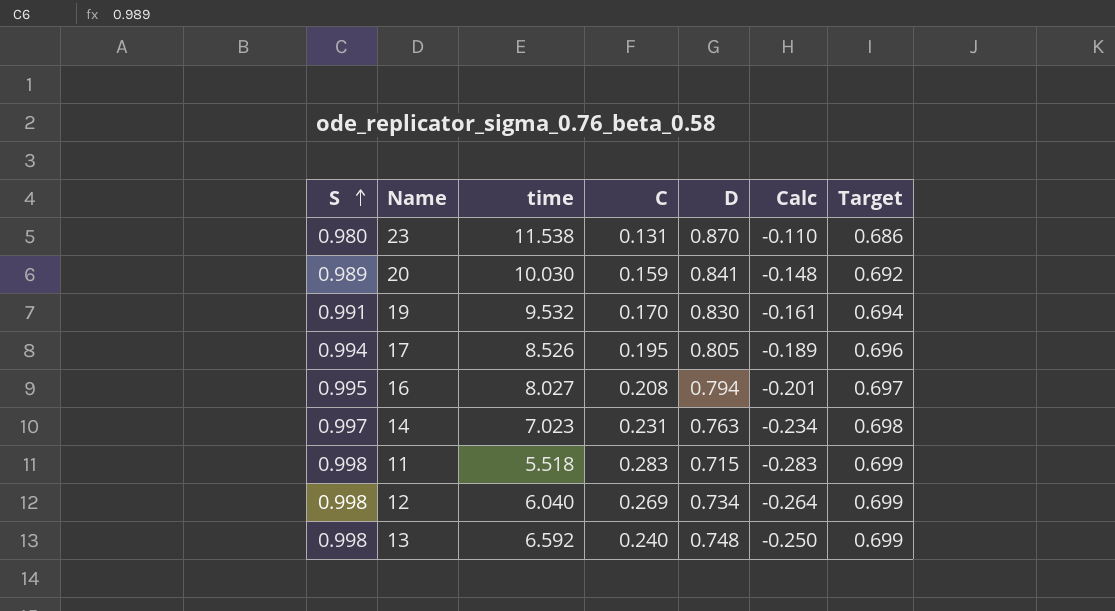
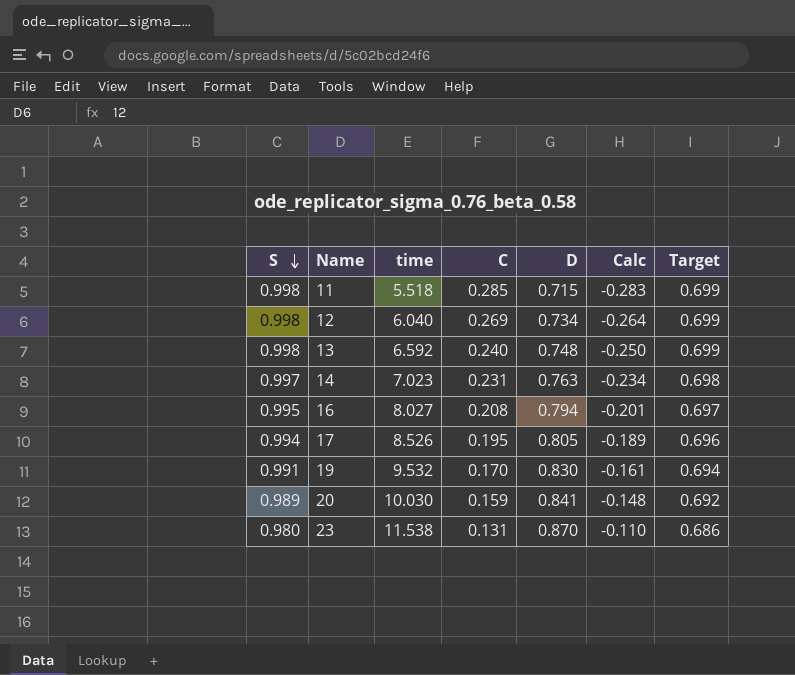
row order: S ascending -> S descending
11 | C: 0.283 -> 0.285

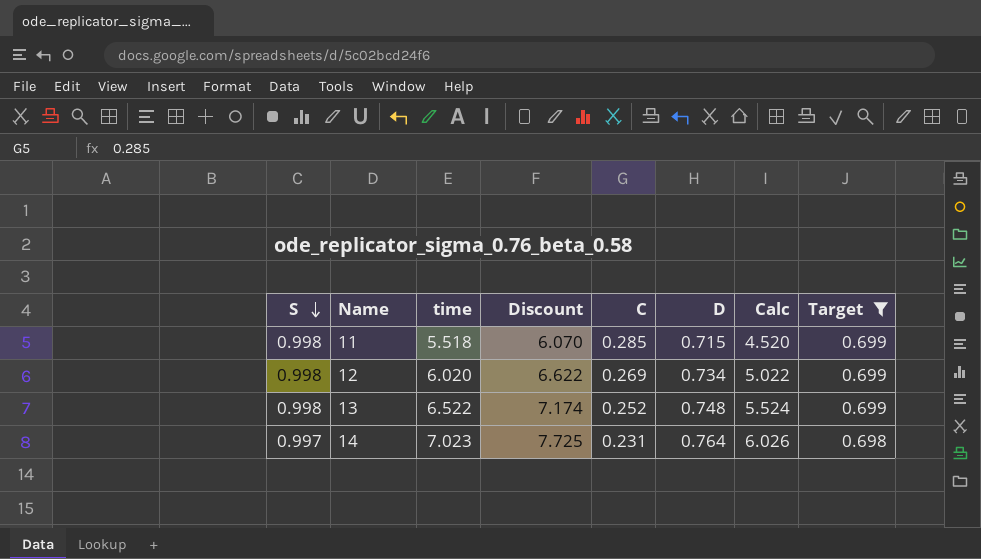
filter: none -> Target >= 0.698
column Discount | formula: none -> [time] * 1.1
column Calc | formula: [D] - [S] -> [time] - [S]
12 | time: 6.040 -> 6.020
13 | time: 6.592 -> 6.522
13 | C: 0.240 -> 0.252
14 | D: 0.763 -> 0.764

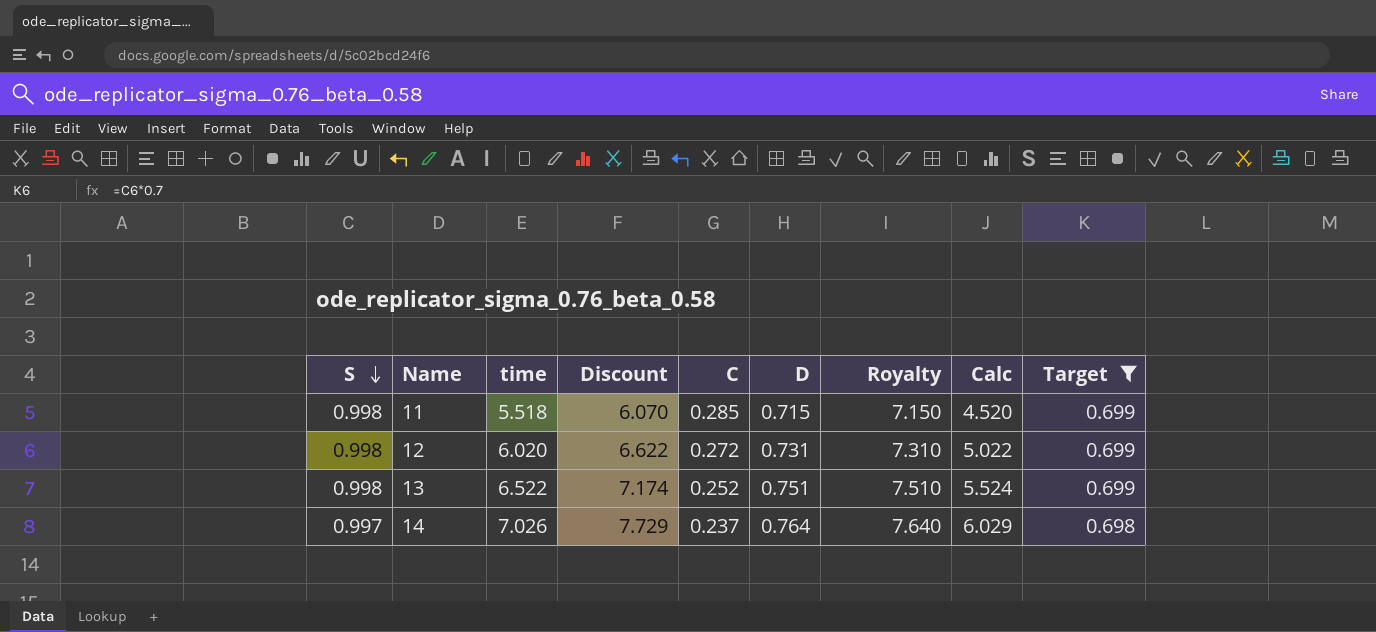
column Royalty | formula: none -> [D] * 10
12 | C: 0.269 -> 0.272
12 | D: 0.734 -> 0.731
13 | D: 0.748 -> 0.751
14 | time: 7.023 -> 7.026
14 | Discount: 7.725 -> 7.729
14 | C: 0.231 -> 0.237
14 | Calc: 6.026 -> 6.029

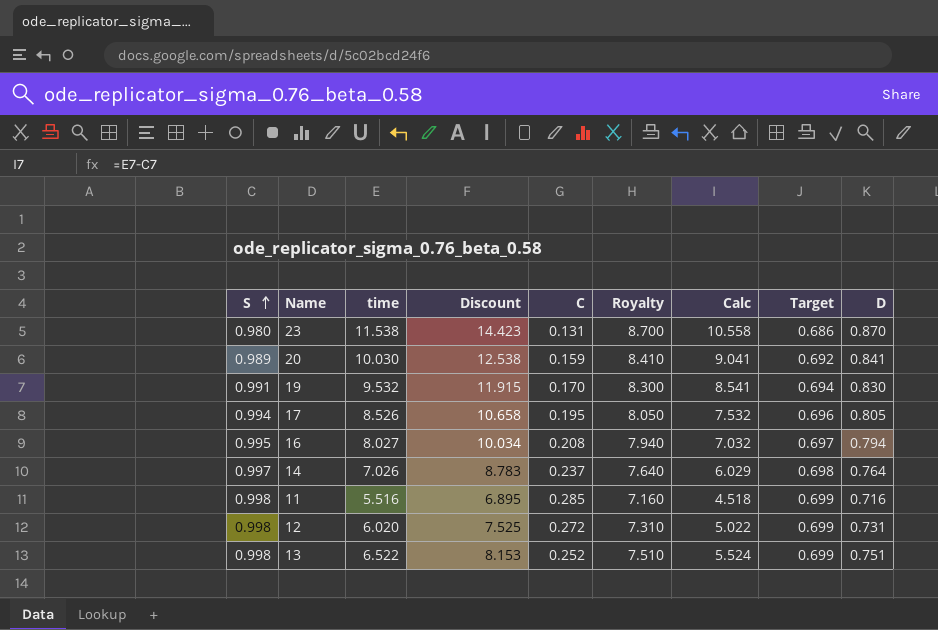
filter: Target >= 0.698 -> none
row order: S descending -> S ascending
column Discount | formula: [time] * 1.1 -> [time] * 1.25
column D | position: 6 -> 9
11 | time: 5.518 -> 5.516
11 | Royalty: 7.150 -> 7.160
11 | Calc: 4.520 -> 4.518
11 | D: 0.715 -> 0.716

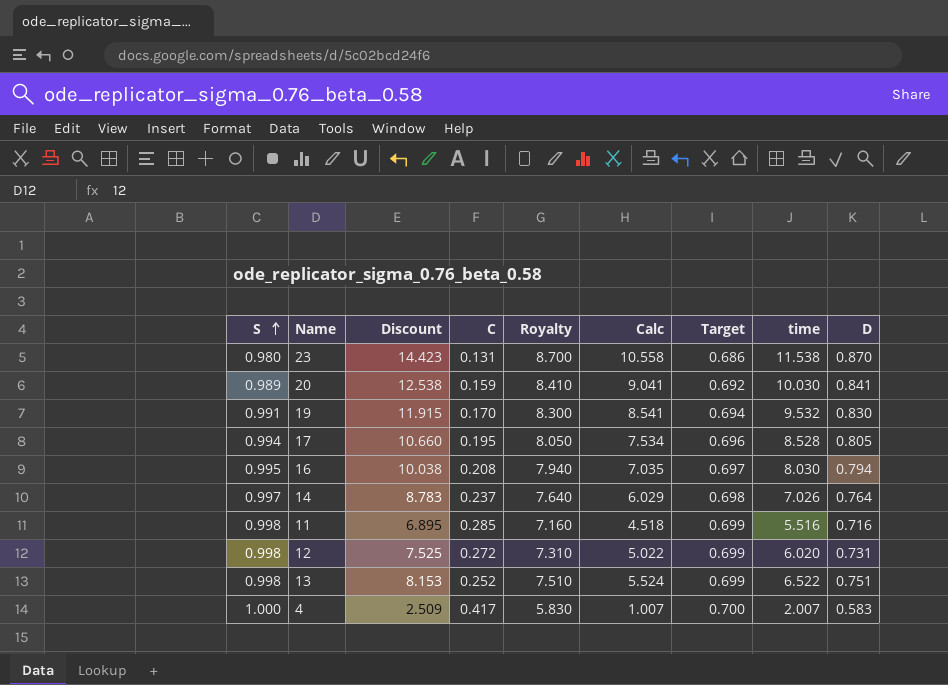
column time | position: 3 -> 8
17 | Discount: 10.658 -> 10.660
17 | Calc: 7.532 -> 7.534
17 | time: 8.526 -> 8.528
16 | Discount: 10.034 -> 10.038
16 | Calc: 7.032 -> 7.035
16 | time: 8.027 -> 8.030
row 4: none -> 1.000 | 2.509 | 0.417 | 5.830 | 1.007 | 0.700 | 2.007 | 0.583

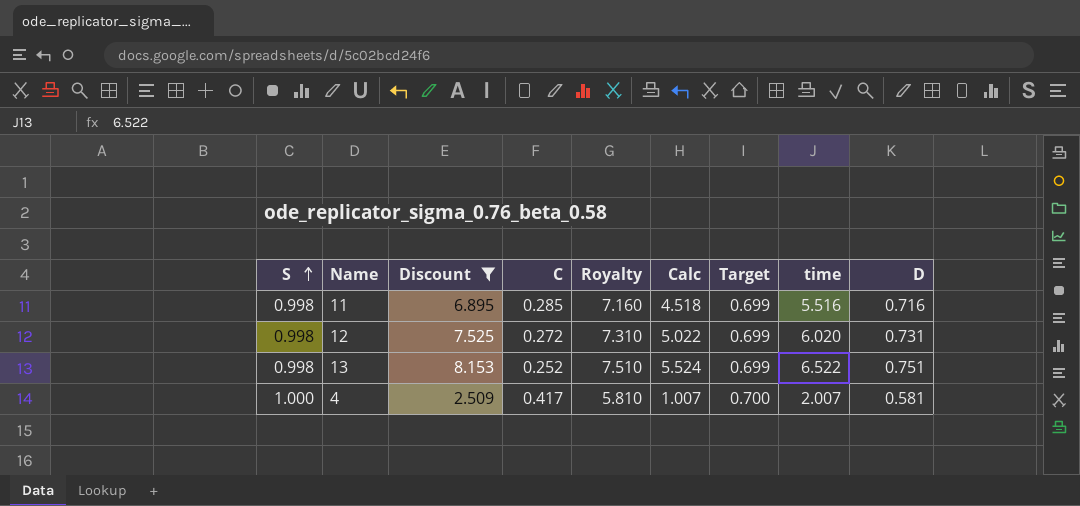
filter: none -> Discount <= 8.153
4 | Royalty: 5.830 -> 5.810
4 | D: 0.583 -> 0.581

